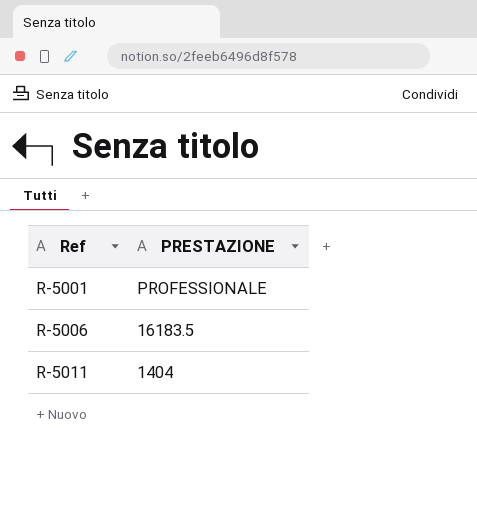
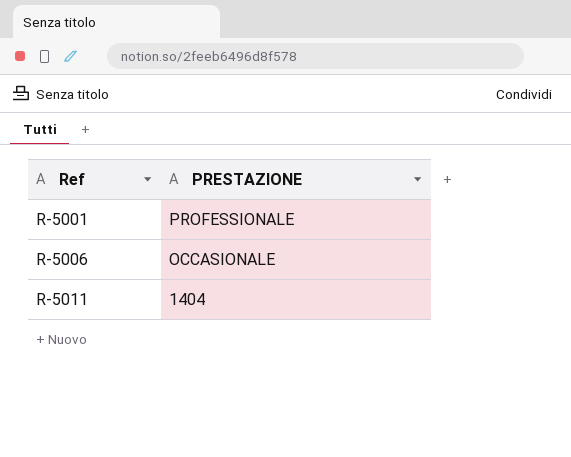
R-5006 | PRESTAZIONE: 16183.5 -> OCCASIONALE

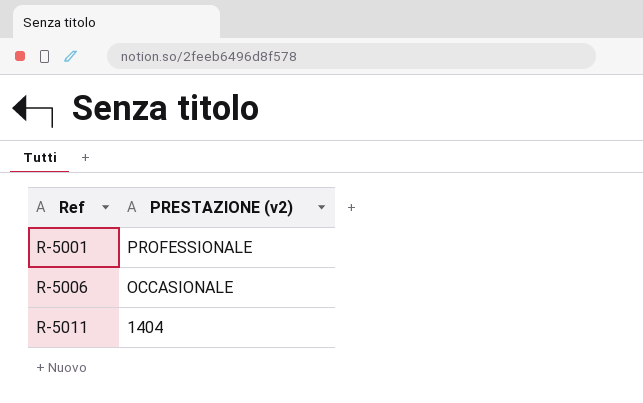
column name: PRESTAZIONE -> PRESTAZIONE (v2)

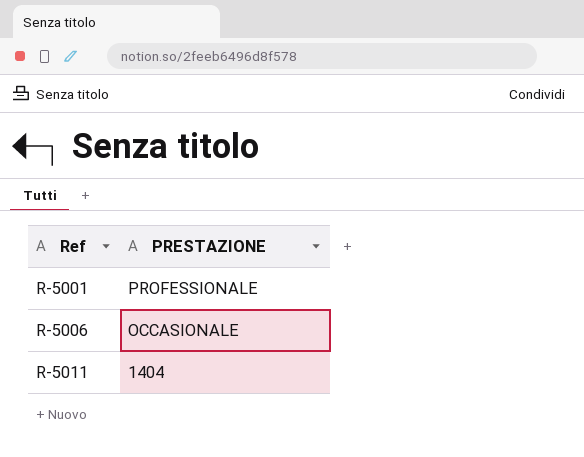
column name: PRESTAZIONE (v2) -> PRESTAZIONE

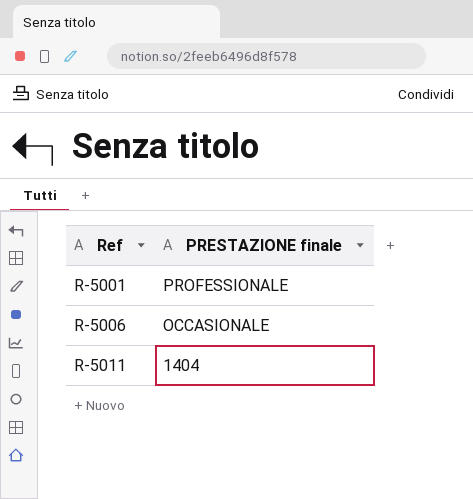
column name: PRESTAZIONE -> PRESTAZIONE finale

